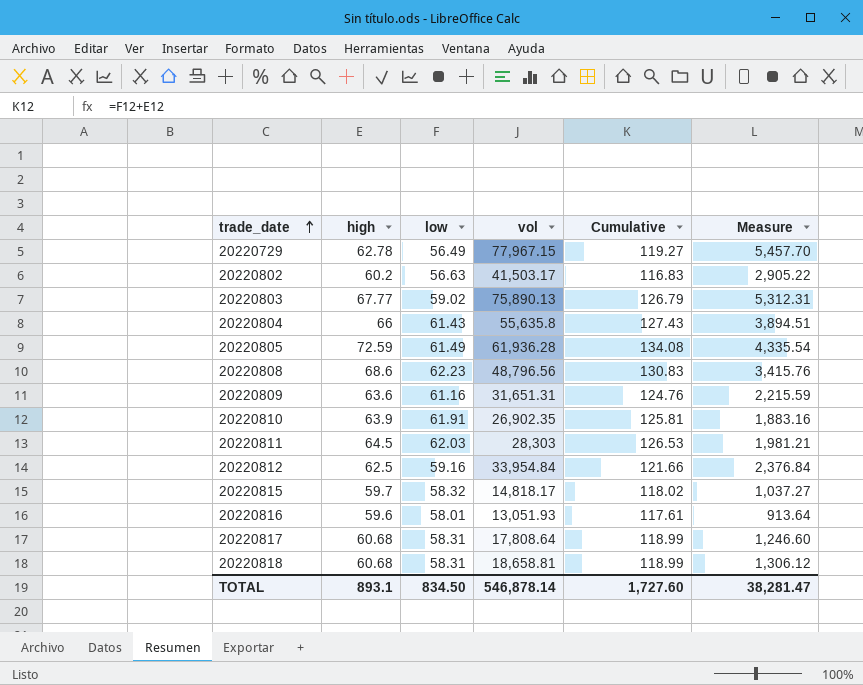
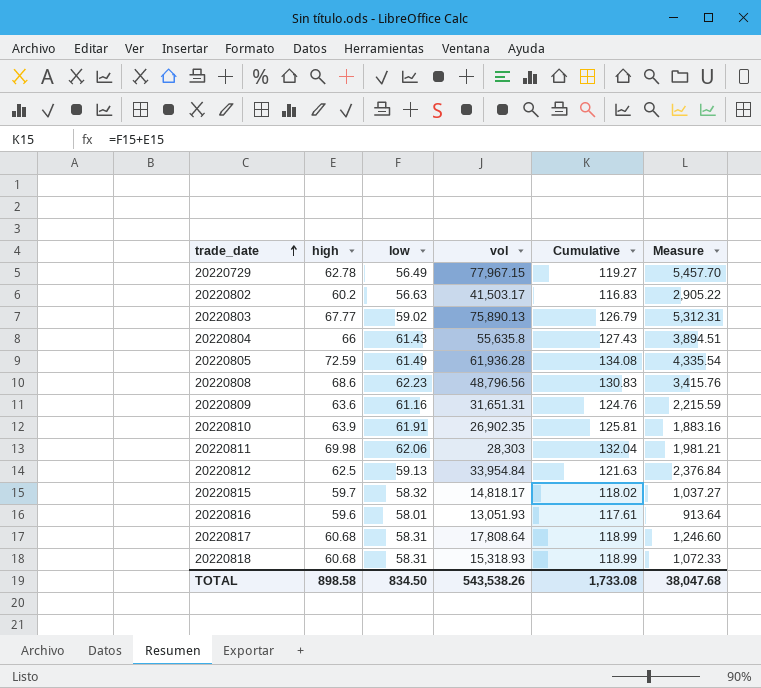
20220811 | high: 64.5 -> 69.98
20220811 | low: 62.03 -> 62.06
20220811 | Cumulative: 126.53 -> 132.04
20220812 | low: 59.16 -> 59.13
20220812 | Cumulative: 121.66 -> 121.63
20220818 | vol: 18,658.81 -> 15,318.93
20220818 | Measure: 1,306.12 -> 1,072.33
TOTAL | high: 893.1 -> 898.58
TOTAL | vol: 546,878.14 -> 543,538.26
TOTAL | Cumulative: 1,727.60 -> 1,733.08
TOTAL | Measure: 38,281.47 -> 38,047.68

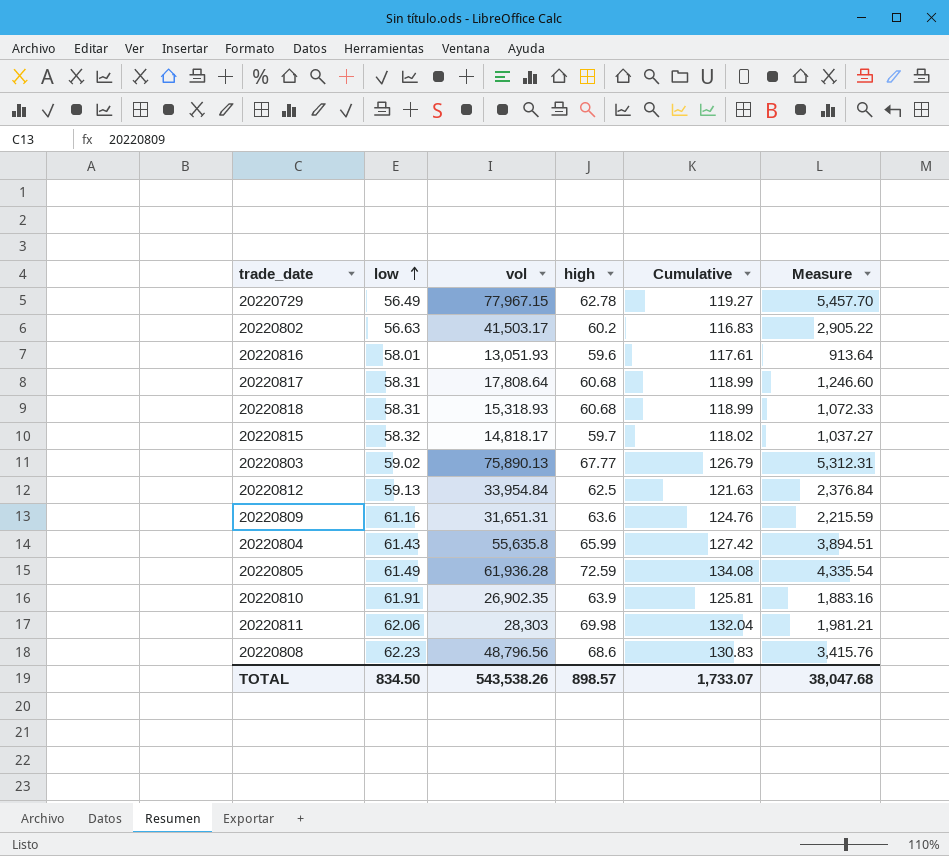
row order: trade_date ascending -> low ascending
column high | position: 2 -> 4
20220804 | high: 66 -> 65.99
20220804 | Cumulative: 127.43 -> 127.42
TOTAL | high: 898.58 -> 898.57
TOTAL | Cumulative: 1,733.08 -> 1,733.07

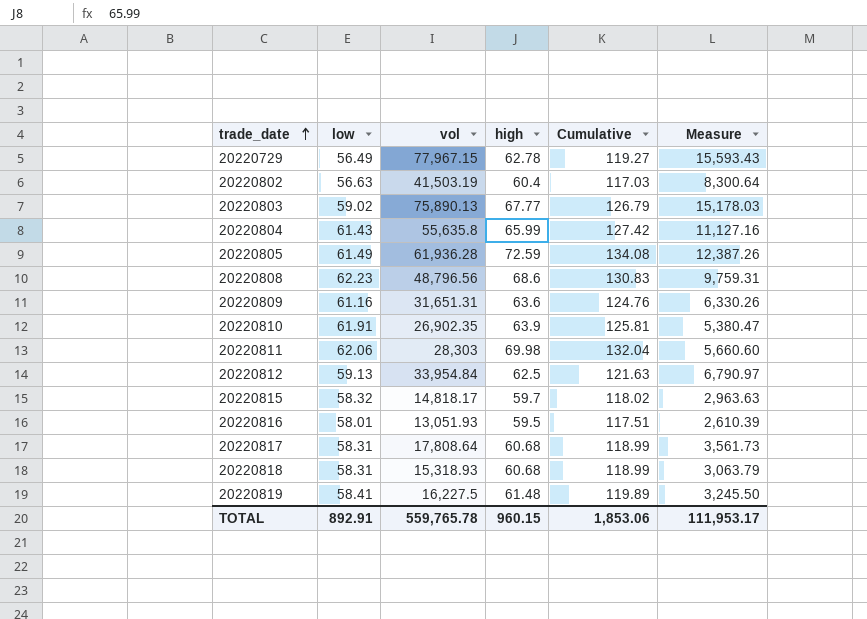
row order: low ascending -> trade_date ascending
column Measure | formula: [vol] * 0.07 -> [vol] * 0.2
20220802 | vol: 41,503.17 -> 41,503.19
20220802 | high: 60.2 -> 60.4
20220802 | Cumulative: 116.83 -> 117.03
20220816 | high: 59.6 -> 59.5
20220816 | Cumulative: 117.61 -> 117.51
row 20220819: none -> 58.41 | 16,227.5 | 61.48 | 119.89 | 3,245.50
TOTAL | low: 834.50 -> 892.91
TOTAL | vol: 543,538.26 -> 559,765.78
TOTAL | high: 898.57 -> 960.15
TOTAL | Cumulative: 1,733.07 -> 1,853.06
TOTAL | Measure: 38,047.68 -> 111,953.17

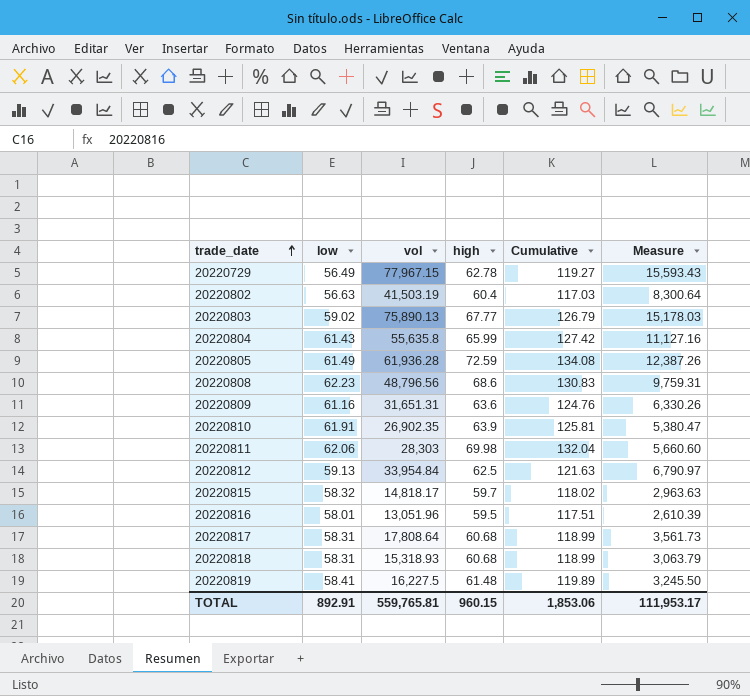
20220816 | vol: 13,051.93 -> 13,051.96
TOTAL | vol: 559,765.78 -> 559,765.81

